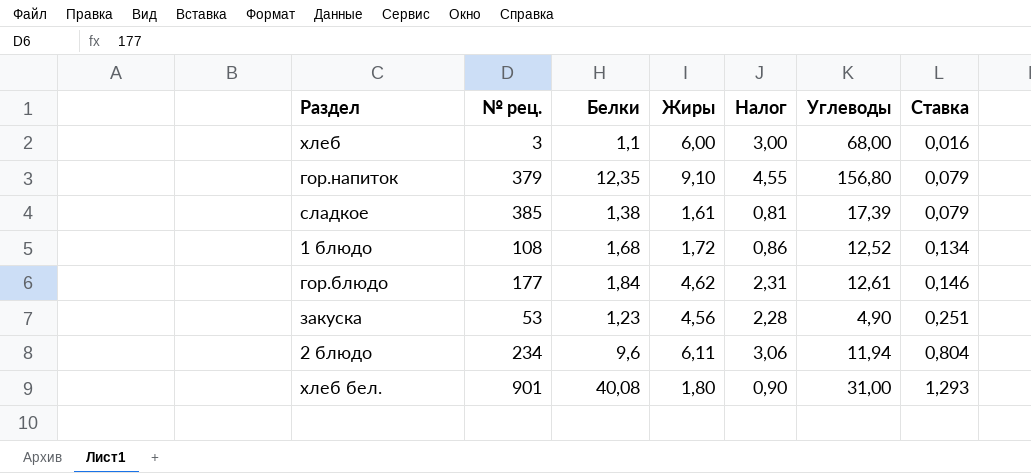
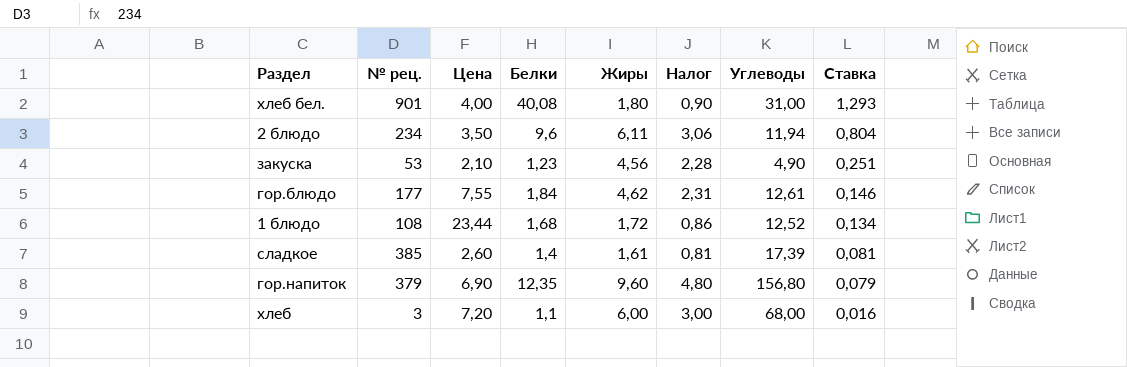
row order: Ставка ascending -> Ставка descending
column Цена | position: none -> 3
сладкое | Белки: 1,38 -> 1,4
сладкое | Ставка: 0,079 -> 0,081
гор.напиток | Жиры: 9,10 -> 9,60
гор.напиток | Налог: 4,55 -> 4,80

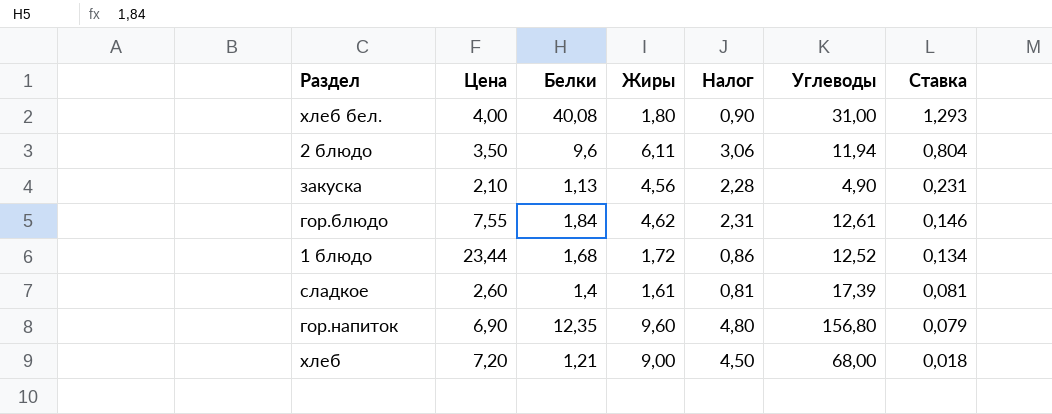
column № рец. | position: 2 -> none
закуска | Белки: 1,23 -> 1,13
закуска | Ставка: 0,251 -> 0,231
хлеб | Белки: 1,1 -> 1,21
хлеб | Жиры: 6,00 -> 9,00
хлеб | Налог: 3,00 -> 4,50
хлеб | Ставка: 0,016 -> 0,018

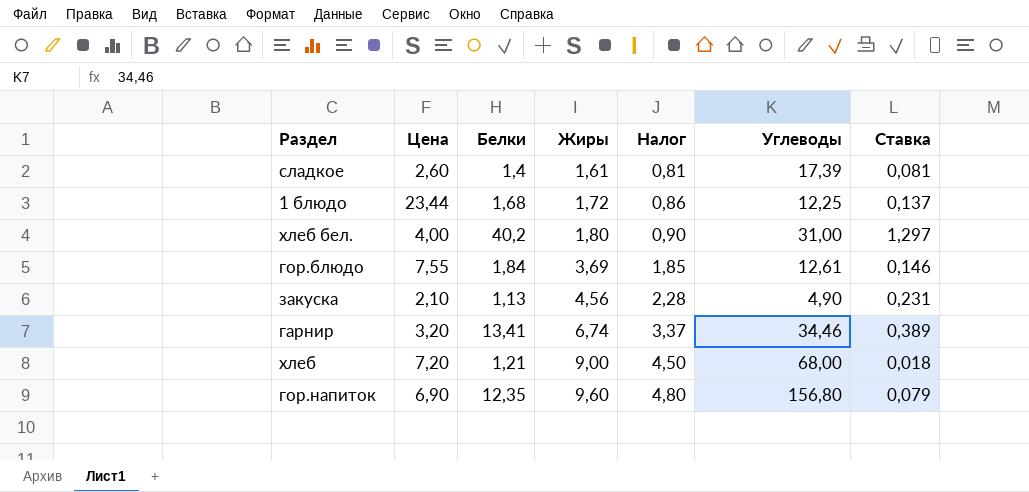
row order: Ставка descending -> Жиры ascending
row 2 блюдо: 3,50 | 9,6 | 6,11 | 3,06 | 11,94 | 0,804 -> none
1 блюдо | Углеводы: 12,52 -> 12,25
1 блюдо | Ставка: 0,134 -> 0,137
хлеб бел. | Белки: 40,08 -> 40,2
хлеб бел. | Ставка: 1,293 -> 1,297
гор.блюдо | Жиры: 4,62 -> 3,69
гор.блюдо | Налог: 2,31 -> 1,85
row гарнир: none -> 3,20 | 13,41 | 6,74 | 3,37 | 34,46 | 0,389

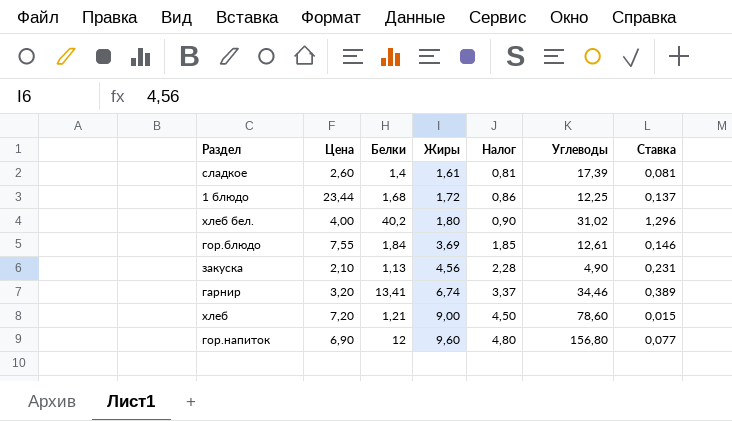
хлеб бел. | Углеводы: 31,00 -> 31,02
хлеб бел. | Ставка: 1,297 -> 1,296
хлеб | Углеводы: 68,00 -> 78,60
хлеб | Ставка: 0,018 -> 0,015
гор.напиток | Белки: 12,35 -> 12
гор.напиток | Ставка: 0,079 -> 0,077

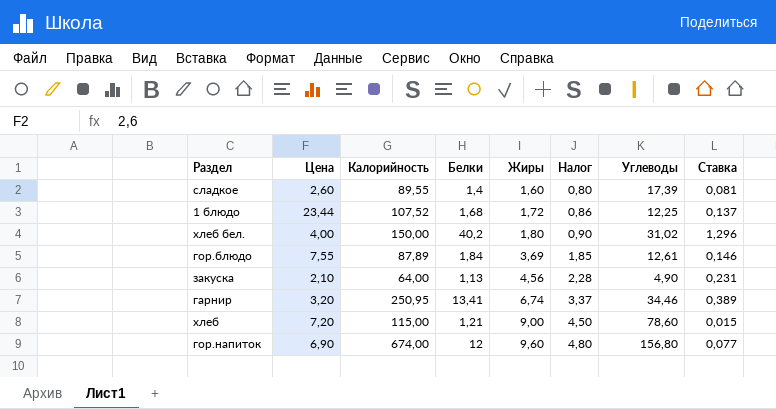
column Калорийность | position: none -> 3
сладкое | Жиры: 1,61 -> 1,60
сладкое | Налог: 0,81 -> 0,80

